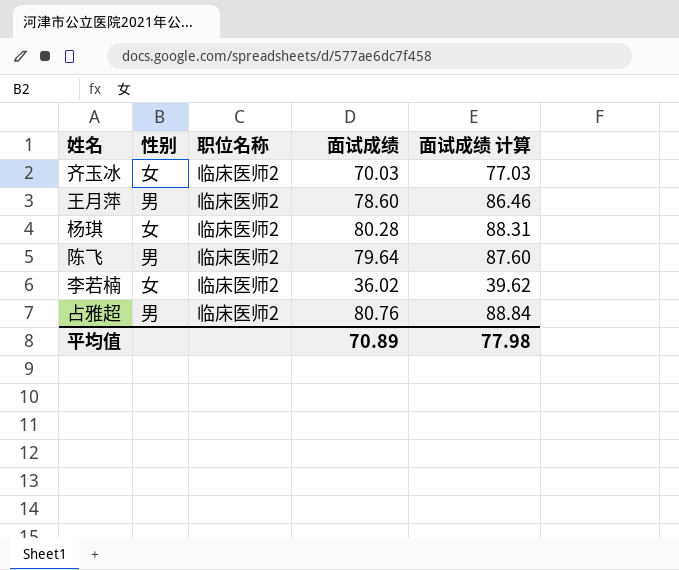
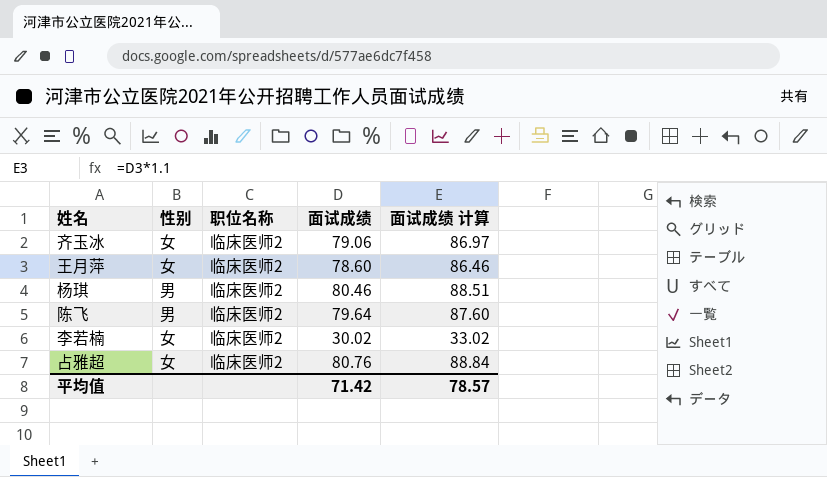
齐玉冰 | 面试成绩: 70.03 -> 79.06
齐玉冰 | 面试成绩 计算: 77.03 -> 86.97
王月萍 | 性别: 男 -> 女
杨琪 | 性别: 女 -> 男
杨琪 | 面试成绩: 80.28 -> 80.46
杨琪 | 面试成绩 计算: 88.31 -> 88.51
李若楠 | 面试成绩: 36.02 -> 30.02
李若楠 | 面试成绩 计算: 39.62 -> 33.02
占雅超 | 性别: 男 -> 女
平均值 | 面试成绩: 70.89 -> 71.42
平均值 | 面试成绩 计算: 77.98 -> 78.57

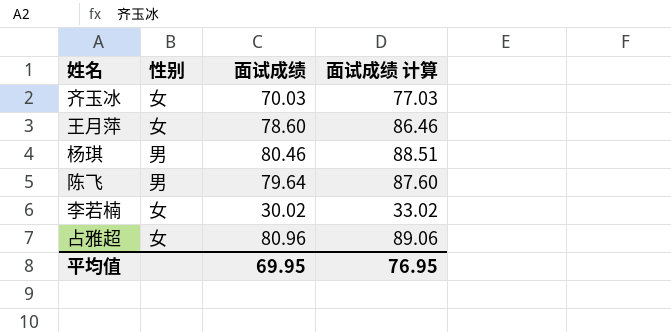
column 职位名称 | position: 3 -> none
齐玉冰 | 面试成绩: 79.06 -> 70.03
齐玉冰 | 面试成绩 计算: 86.97 -> 77.03
占雅超 | 面试成绩: 80.76 -> 80.96
占雅超 | 面试成绩 计算: 88.84 -> 89.06
平均值 | 面试成绩: 71.42 -> 69.95
平均值 | 面试成绩 计算: 78.57 -> 76.95

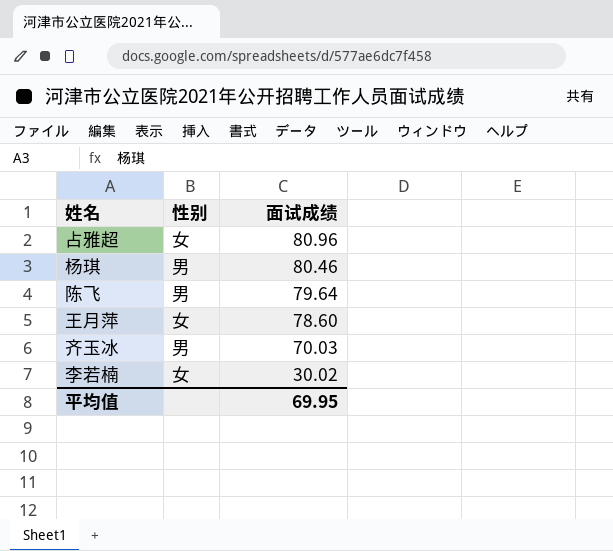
row order: none -> 面试成绩 descending
column 面试成绩 计算 | formula: [面试成绩] * 1.1 -> none
齐玉冰 | 性别: 女 -> 男

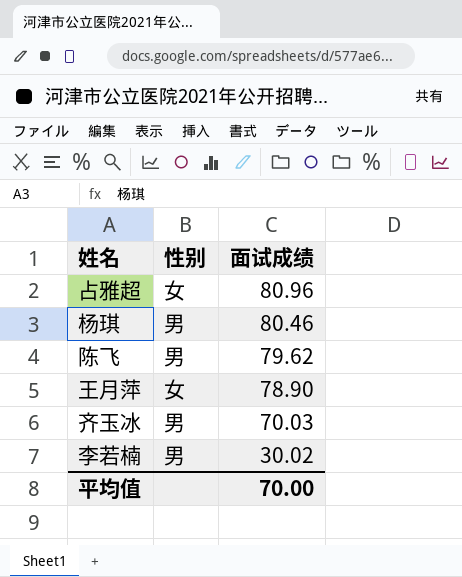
陈飞 | 面试成绩: 79.64 -> 79.62
王月萍 | 面试成绩: 78.60 -> 78.90
李若楠 | 性别: 女 -> 男
平均值 | 面试成绩: 69.95 -> 70.00

